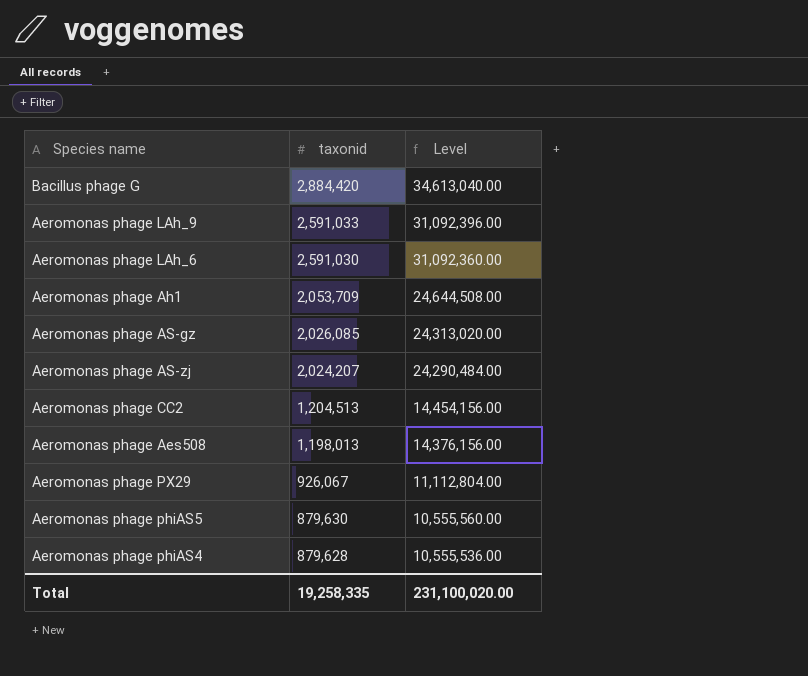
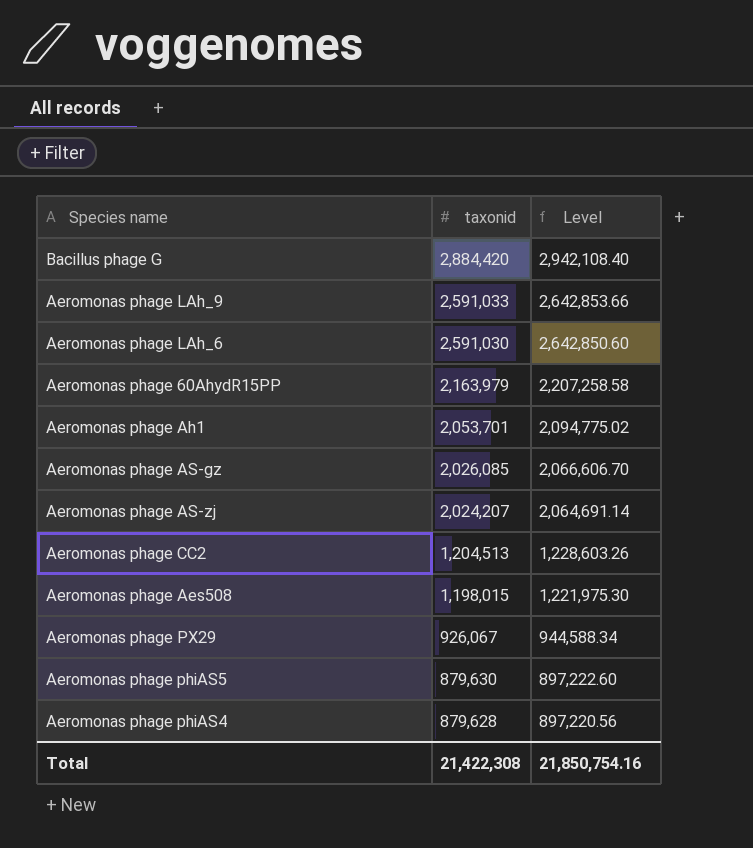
column Level | formula: [taxonid] * 12 -> [taxonid] * 1.02
row Aeromonas phage 60AhydR15PP: none -> 2,163,979 | 2,207,258.58
Aeromonas phage Ah1 | taxonid: 2,053,709 -> 2,053,701
Aeromonas phage Aes508 | taxonid: 1,198,013 -> 1,198,015
Total | taxonid: 19,258,335 -> 21,422,308
Total | Level: 231,100,020.00 -> 21,850,754.16

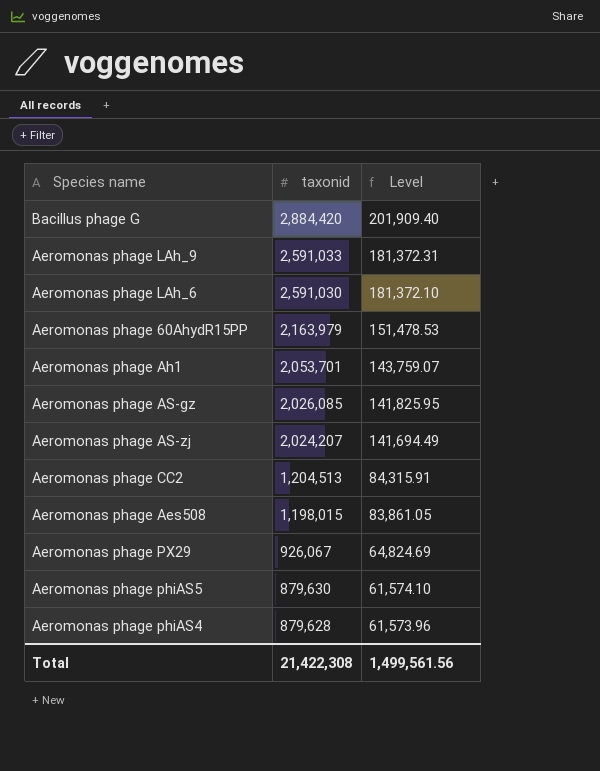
column Level | formula: [taxonid] * 1.02 -> [taxonid] * 0.07
Total | Level: 21,850,754.16 -> 1,499,561.56

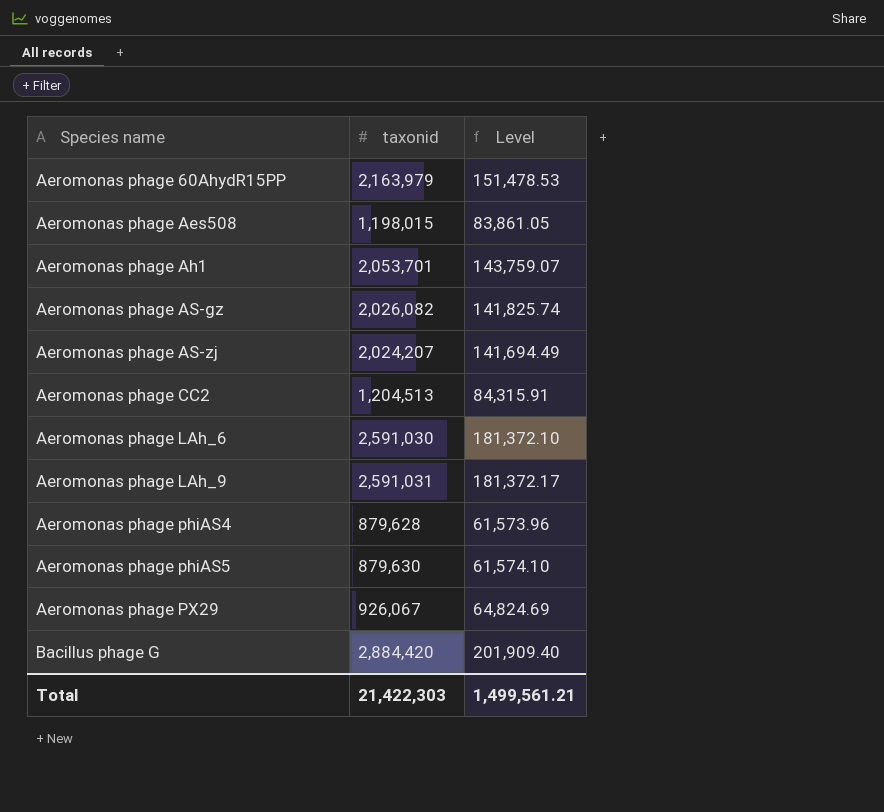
row order: taxonid descending -> Species name ascending
Aeromonas phage AS-gz | taxonid: 2,026,085 -> 2,026,082
Aeromonas phage AS-gz | Level: 141,825.95 -> 141,825.74
Aeromonas phage LAh_9 | taxonid: 2,591,033 -> 2,591,031
Aeromonas phage LAh_9 | Level: 181,372.31 -> 181,372.17
Total | taxonid: 21,422,308 -> 21,422,303
Total | Level: 1,499,561.56 -> 1,499,561.21

